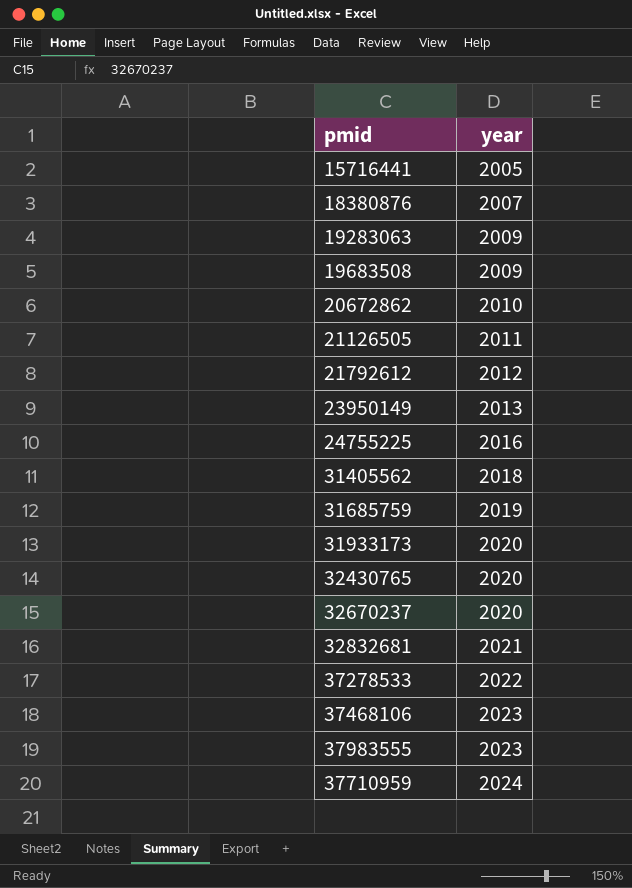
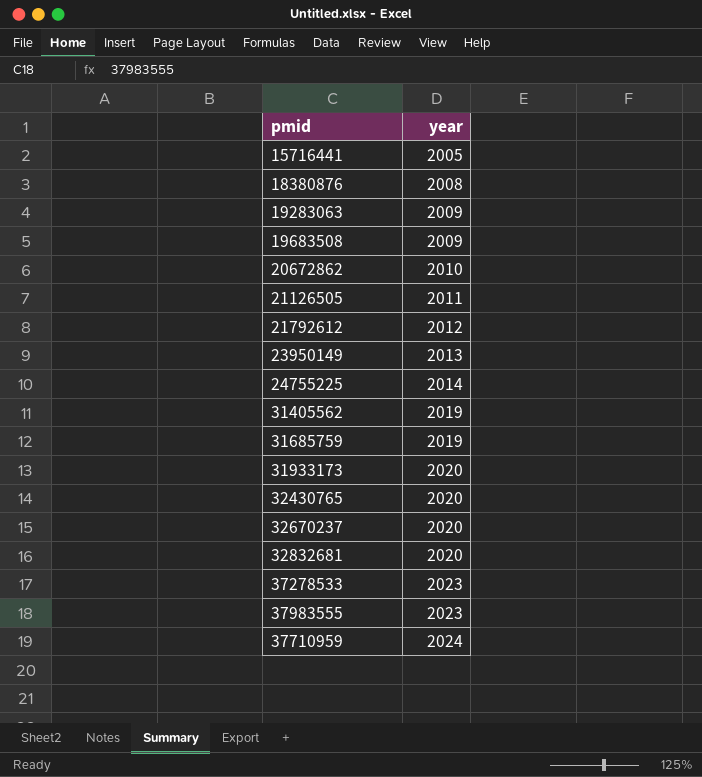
row 37468106: 2023 -> none
18380876 | year: 2007 -> 2008
24755225 | year: 2016 -> 2014
31405562 | year: 2018 -> 2019
32832681 | year: 2021 -> 2020
37278533 | year: 2022 -> 2023

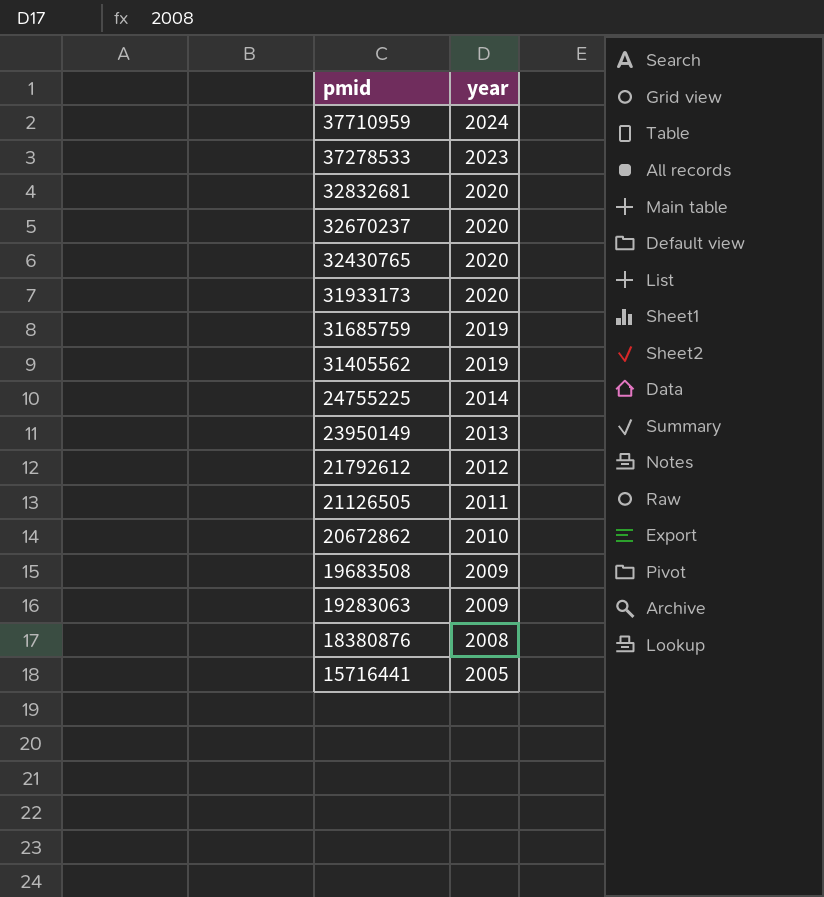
row order: year ascending -> pmid descending
row 37983555: 2023 -> none

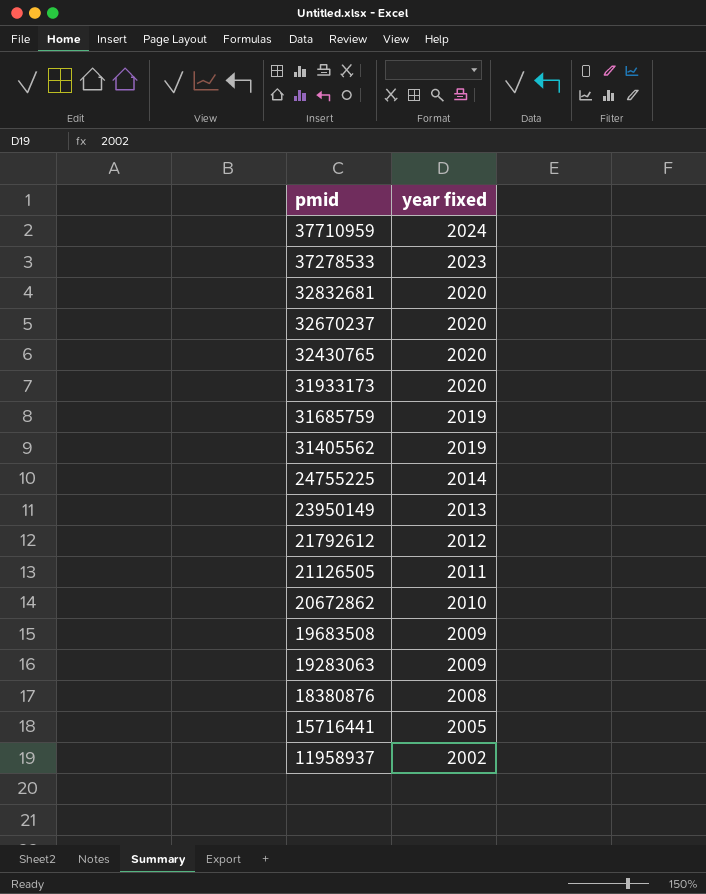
column name: year -> year fixed
row 11958937: none -> 2002

